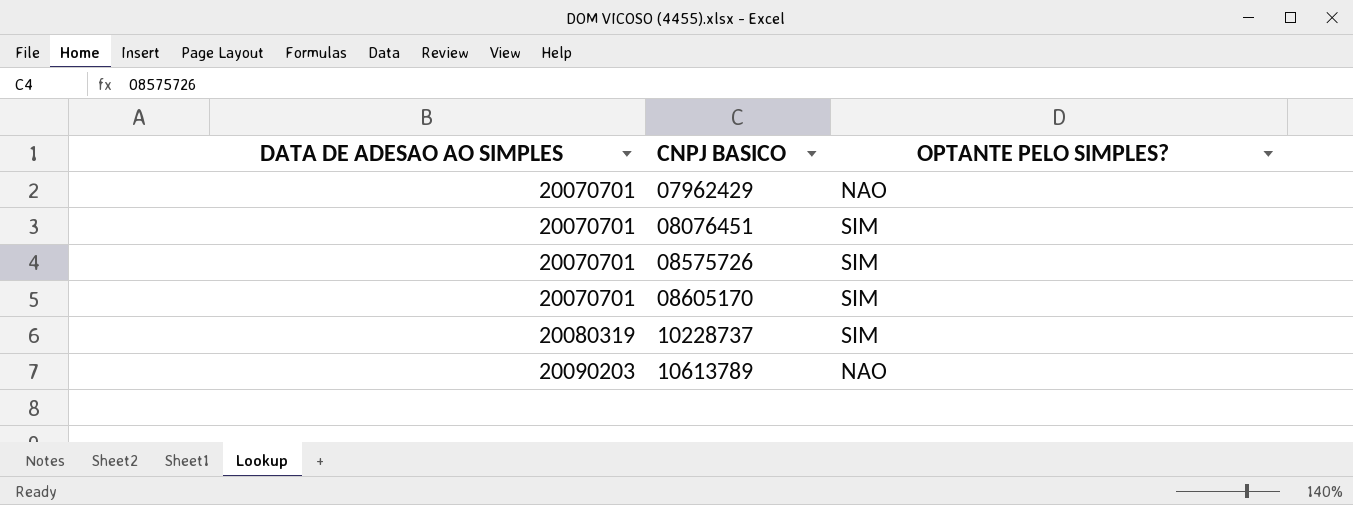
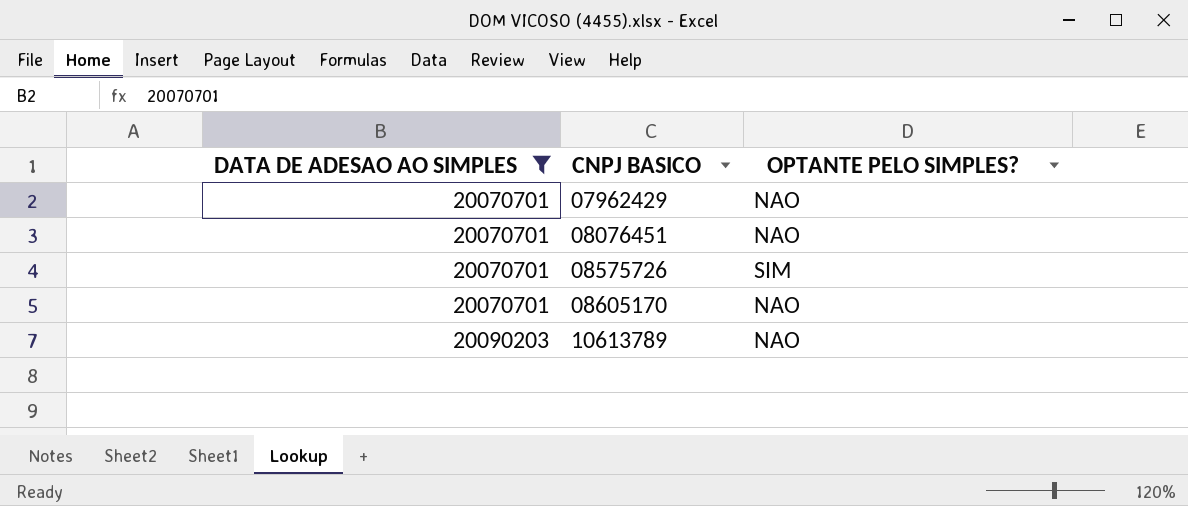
filter: none -> DATA DE ADESAO AO SIMPLES != 20080319
08076451 | OPTANTE PELO SIMPLES?: SIM -> NAO
08605170 | OPTANTE PELO SIMPLES?: SIM -> NAO

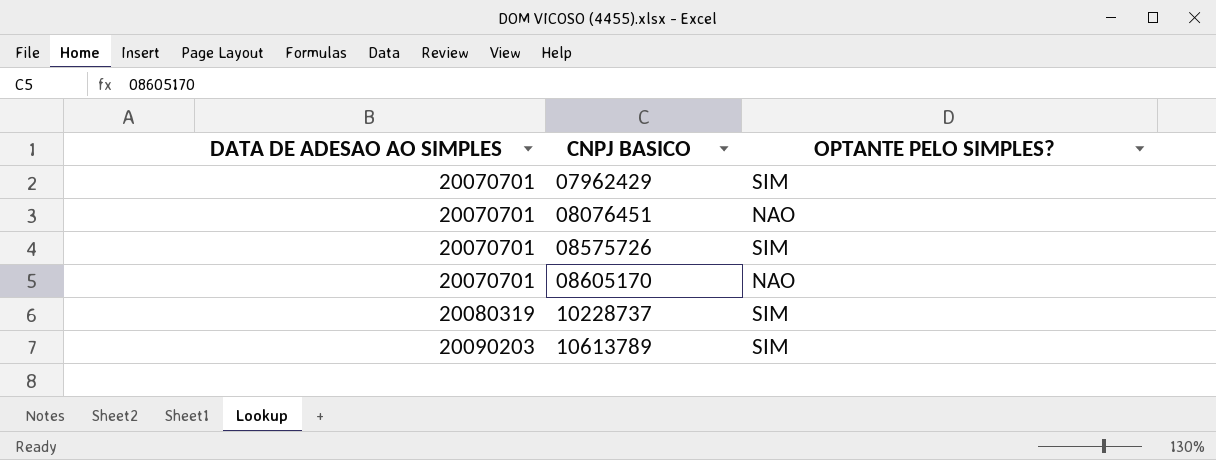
filter: DATA DE ADESAO AO SIMPLES != 20080319 -> none
07962429 | OPTANTE PELO SIMPLES?: NAO -> SIM
10613789 | OPTANTE PELO SIMPLES?: NAO -> SIM

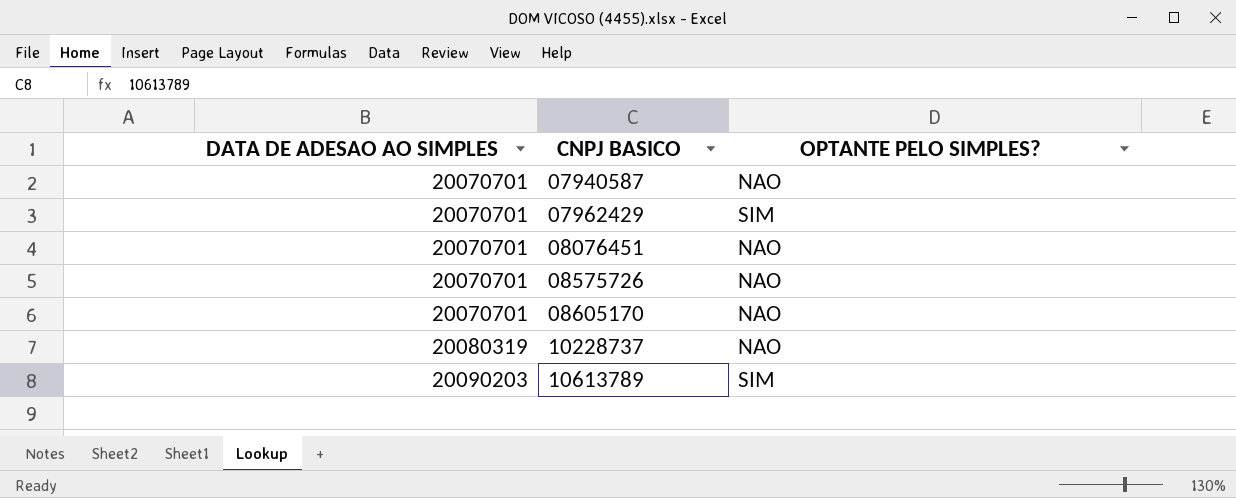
row 07940587: none -> 20070701 | NAO
08575726 | OPTANTE PELO SIMPLES?: SIM -> NAO
10228737 | OPTANTE PELO SIMPLES?: SIM -> NAO

